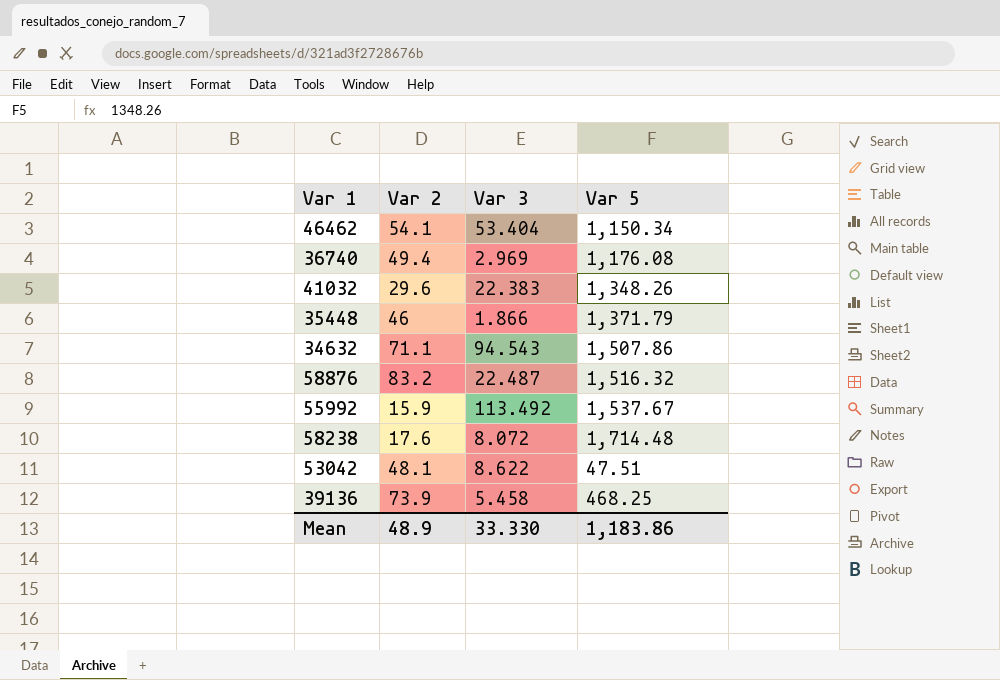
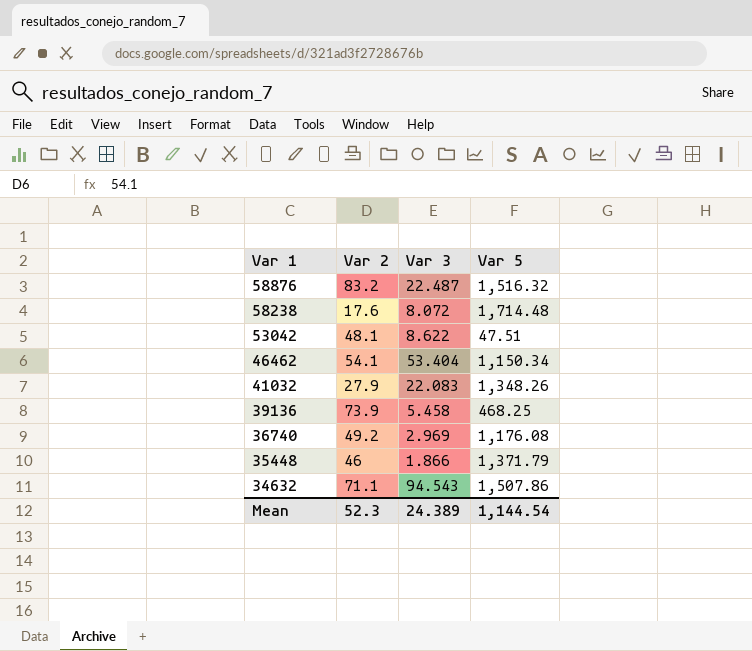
row order: none -> Var 1 descending
row 55992: 15.9 | 113.492 | 1,537.67 -> none
41032 | Var 2: 29.6 -> 27.9
41032 | Var 3: 22.383 -> 22.083
36740 | Var 2: 49.4 -> 49.2
Mean | Var 2: 48.9 -> 52.3
Mean | Var 3: 33.330 -> 24.389
Mean | Var 5: 1,183.86 -> 1,144.54

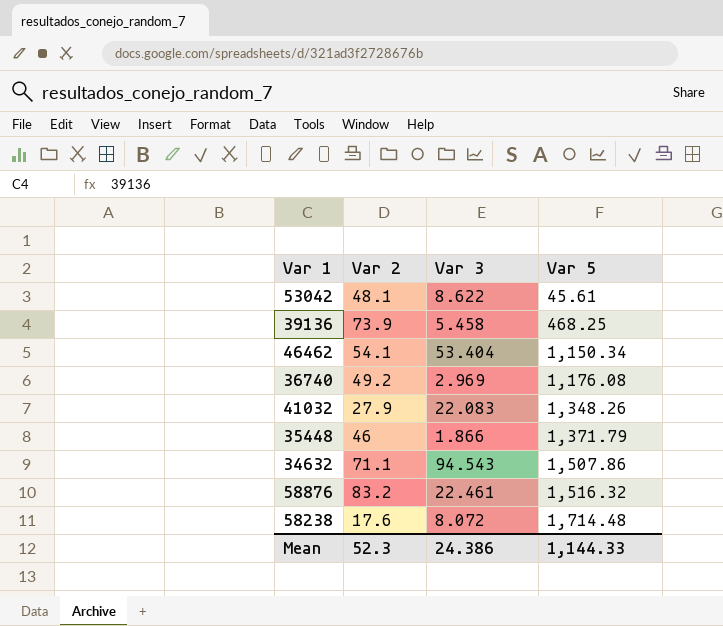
row order: Var 1 descending -> Var 5 ascending
53042 | Var 5: 47.51 -> 45.61
58876 | Var 3: 22.487 -> 22.461
Mean | Var 3: 24.389 -> 24.386
Mean | Var 5: 1,144.54 -> 1,144.33

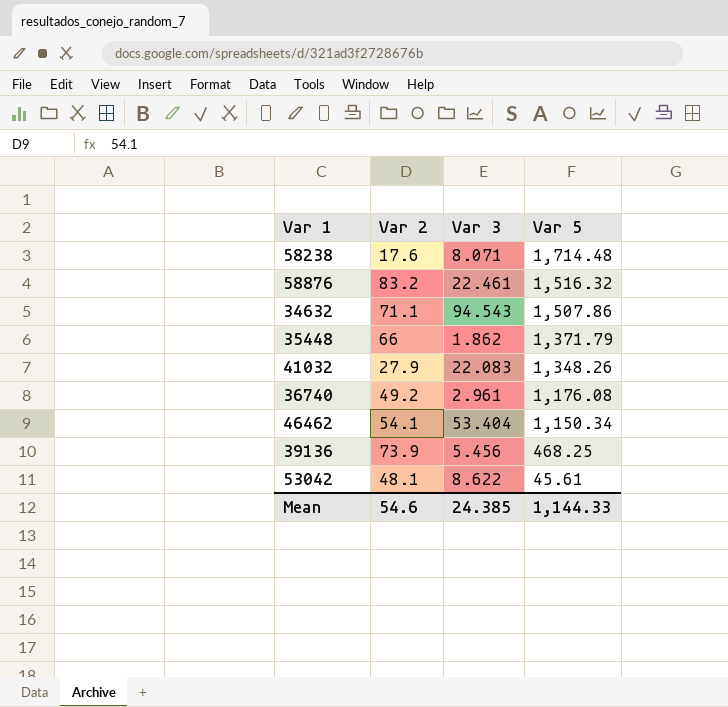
row order: Var 5 ascending -> Var 5 descending
58238 | Var 3: 8.072 -> 8.071
35448 | Var 2: 46 -> 66
35448 | Var 3: 1.866 -> 1.862
36740 | Var 3: 2.969 -> 2.961
39136 | Var 3: 5.458 -> 5.456
Mean | Var 2: 52.3 -> 54.6
Mean | Var 3: 24.386 -> 24.385

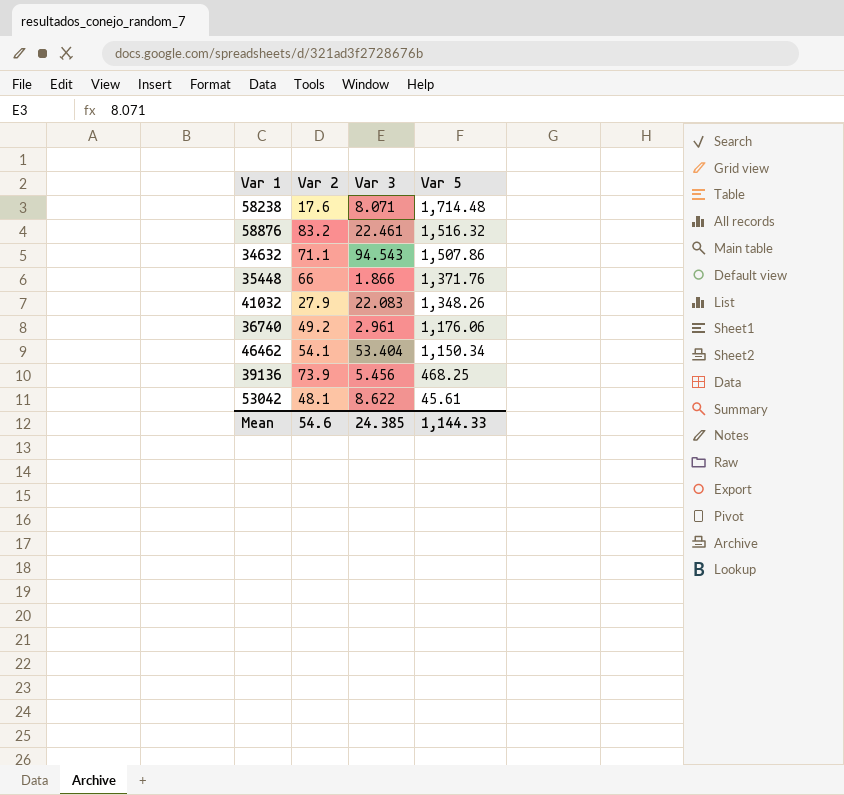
35448 | Var 3: 1.862 -> 1.866
35448 | Var 5: 1,371.79 -> 1,371.76
36740 | Var 5: 1,176.08 -> 1,176.06

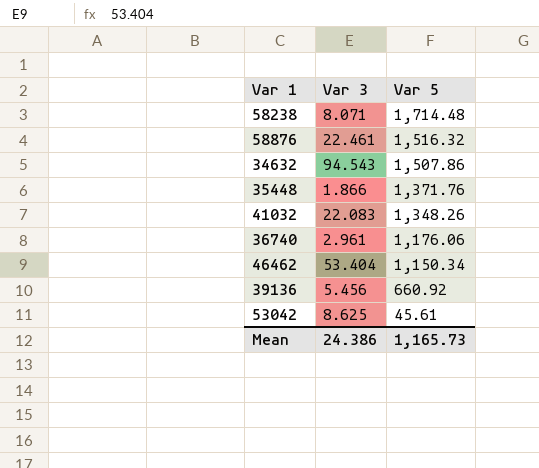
column Var 2 | position: 2 -> none
39136 | Var 5: 468.25 -> 660.92
53042 | Var 3: 8.622 -> 8.625
Mean | Var 3: 24.385 -> 24.386
Mean | Var 5: 1,144.33 -> 1,165.73

